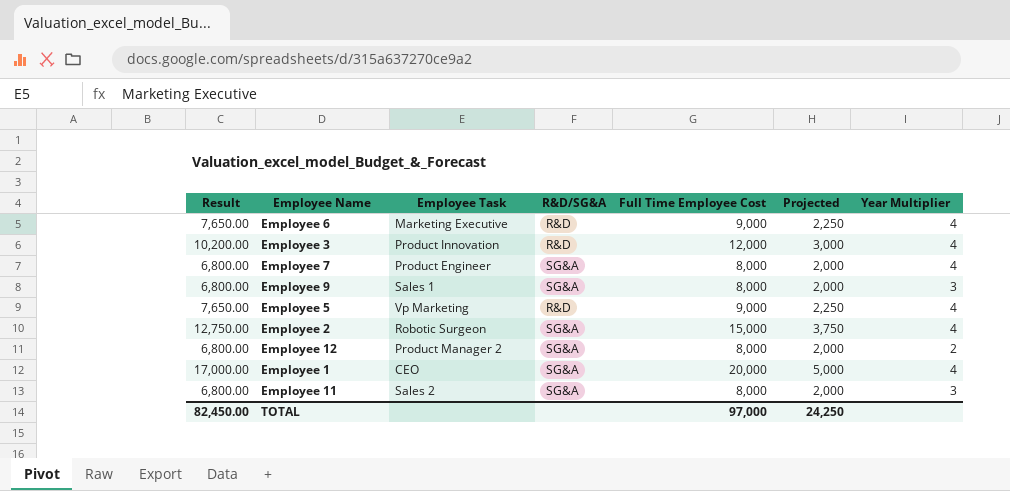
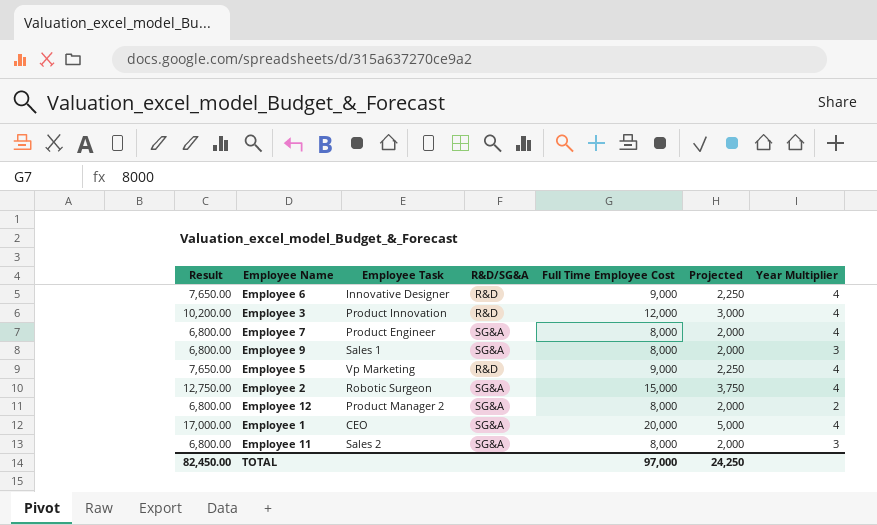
Employee 6 | Employee Task: Marketing Executive -> Innovative Designer

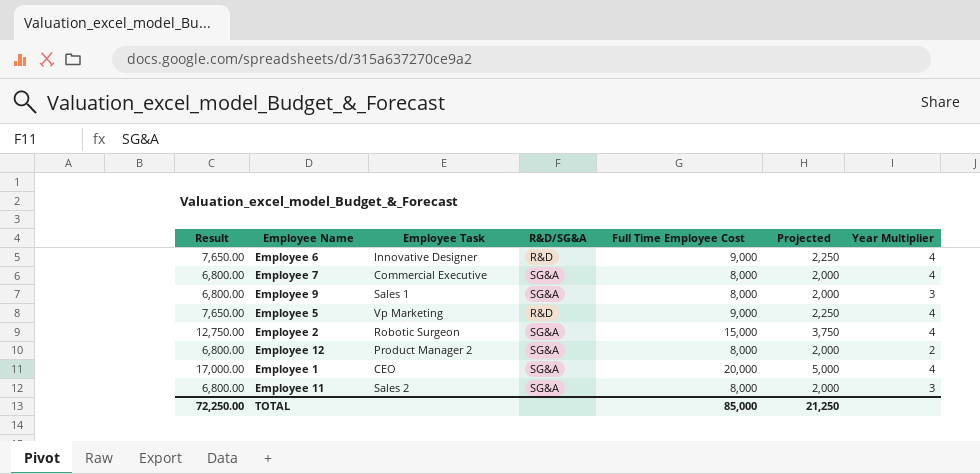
row Employee 3: 10,200.00 | Product Innovation | R&D | 12,000 | 3,000 | 4 -> none
Employee 7 | Employee Task: Product Engineer -> Commercial Executive
TOTAL | Result: 82,450.00 -> 72,250.00
TOTAL | Full Time Employee Cost: 97,000 -> 85,000
TOTAL | Projected: 24,250 -> 21,250

